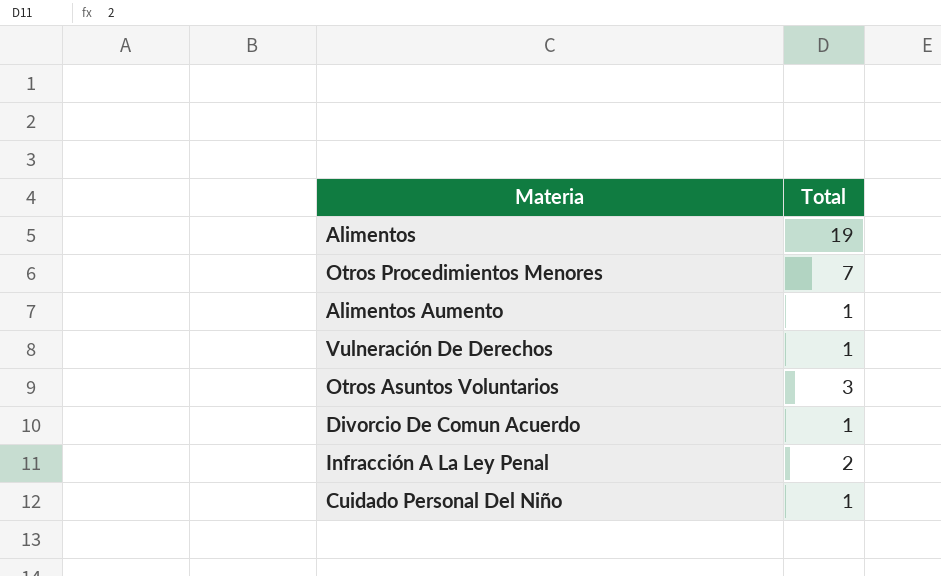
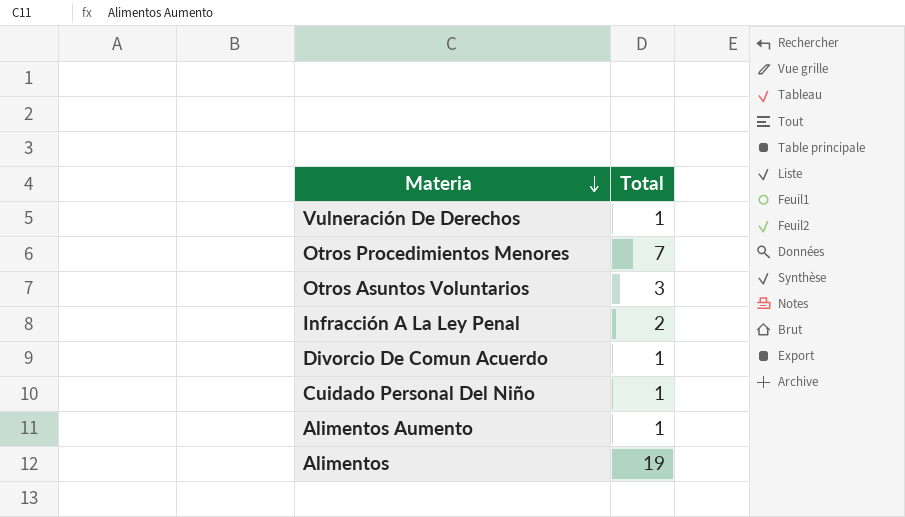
row order: none -> Materia descending

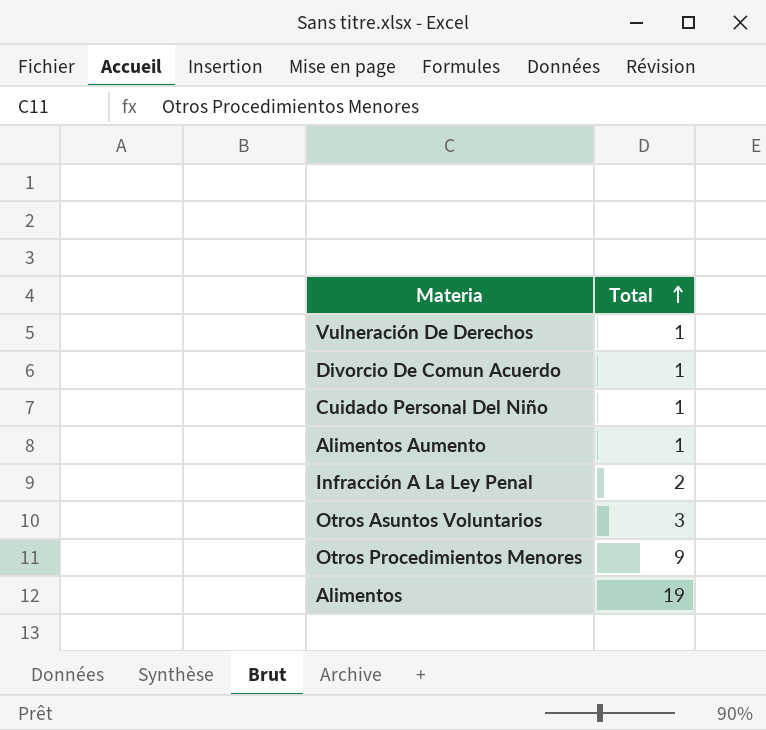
row order: Materia descending -> Total ascending
Otros Procedimientos Menores | Total: 7 -> 9

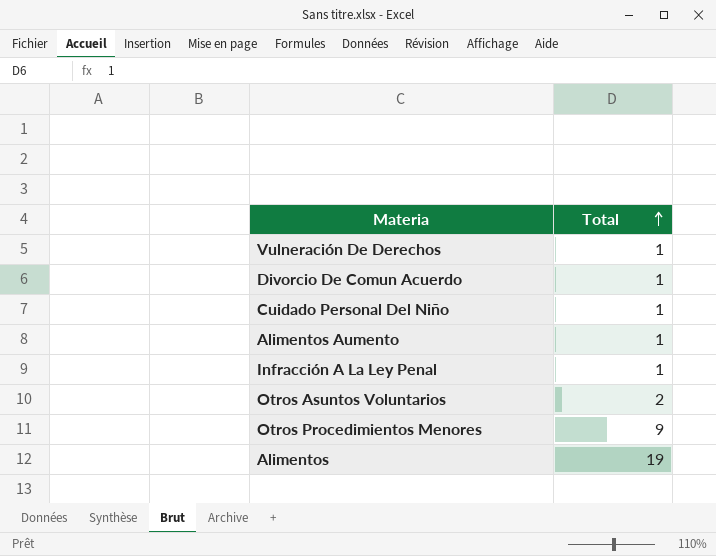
Infracción A La Ley Penal | Total: 2 -> 1
Otros Asuntos Voluntarios | Total: 3 -> 2

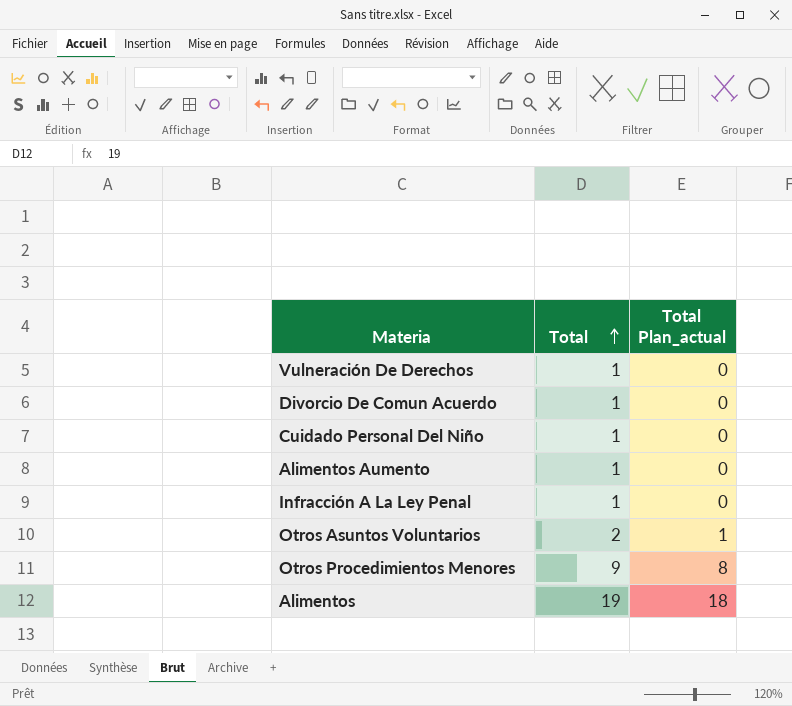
column Total Plan_actual | formula: none -> [Total] - 1

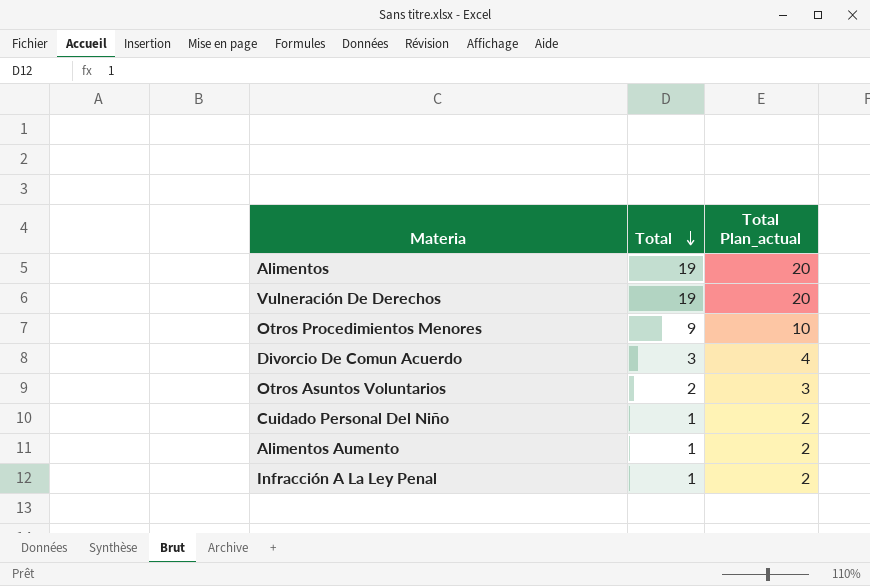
row order: Total ascending -> Total descending
column Total Plan_actual | formula: [Total] - 1 -> [Total] + 1
Vulneración De Derechos | Total: 1 -> 19
Divorcio De Comun Acuerdo | Total: 1 -> 3

